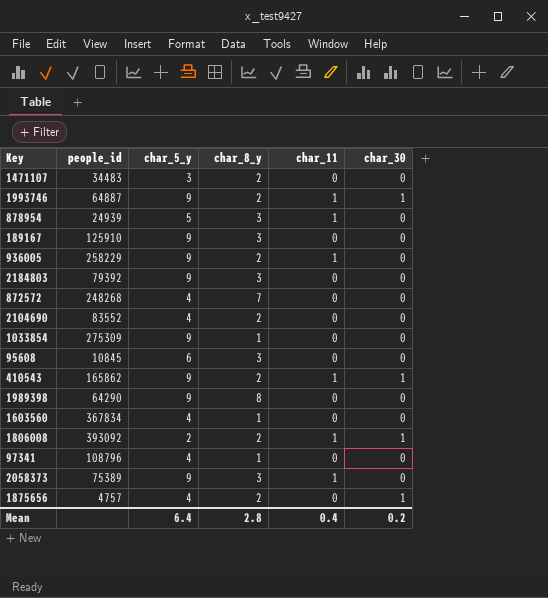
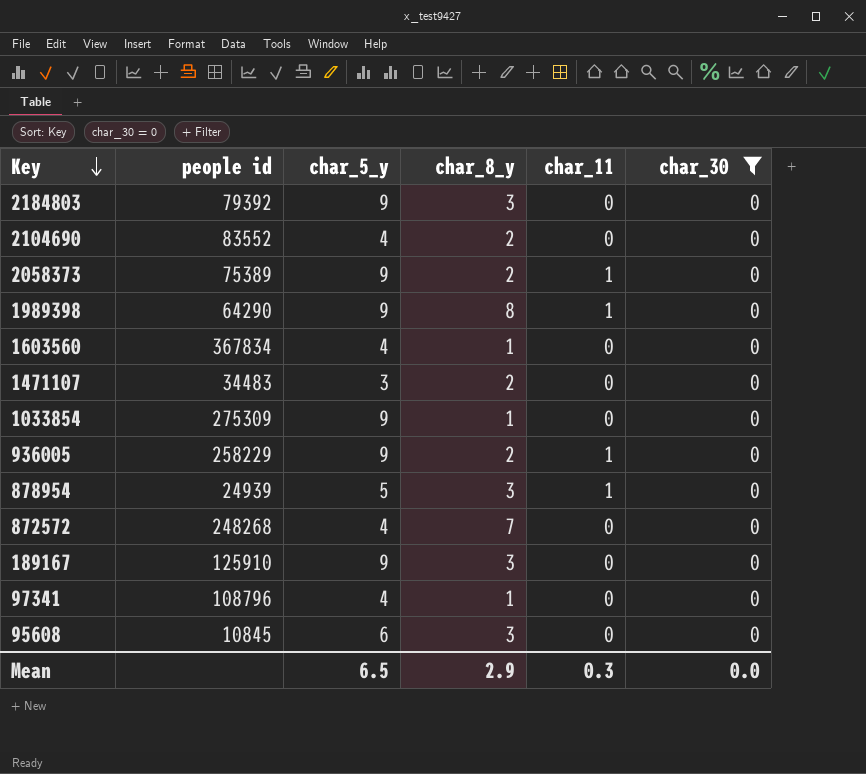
filter: none -> char_30 = 0
row order: none -> Key descending
column name: people_id -> people id
2058373 | char_8_y: 3 -> 2
1989398 | char_11: 0 -> 1
Mean | char_5_y: 6.4 -> 6.5
Mean | char_8_y: 2.8 -> 2.9
Mean | char_11: 0.4 -> 0.3
Mean | char_30: 0.2 -> 0.0

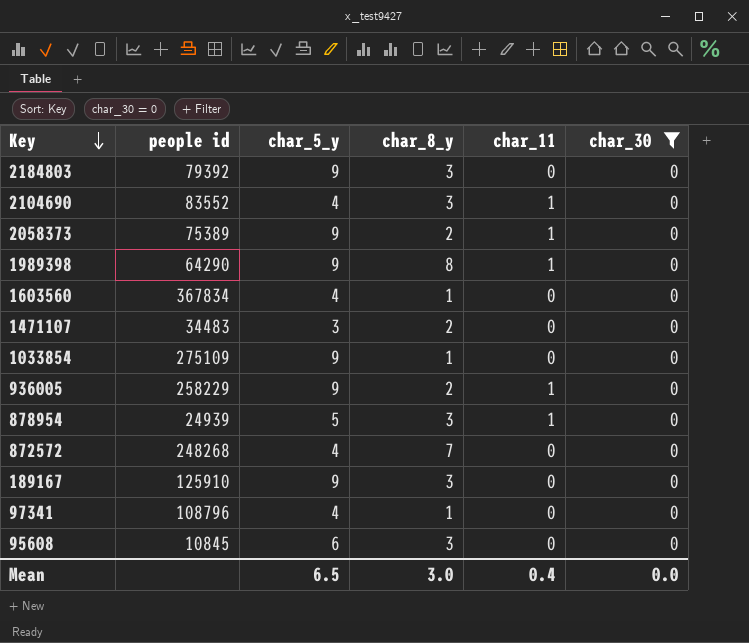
2104690 | char_8_y: 2 -> 3
2104690 | char_11: 0 -> 1
1033854 | people id: 275309 -> 275109
Mean | char_8_y: 2.9 -> 3.0
Mean | char_11: 0.3 -> 0.4

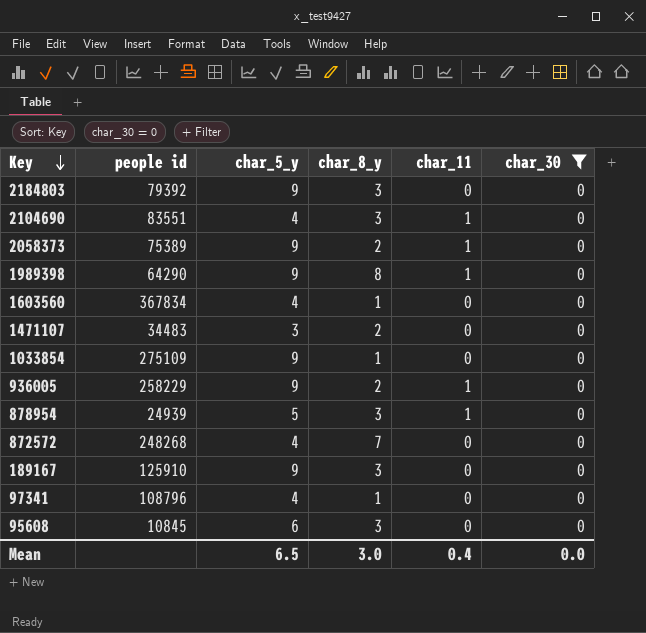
2104690 | people id: 83552 -> 83551

